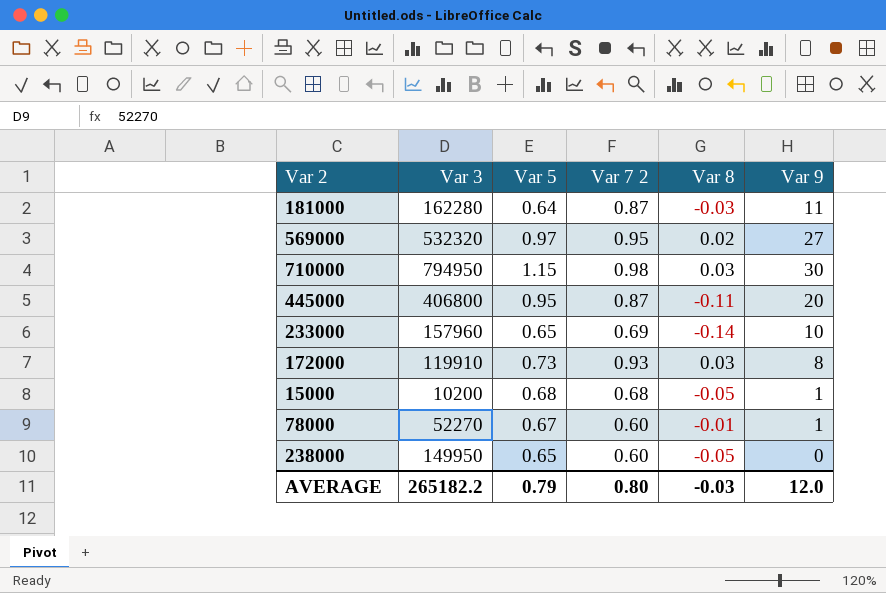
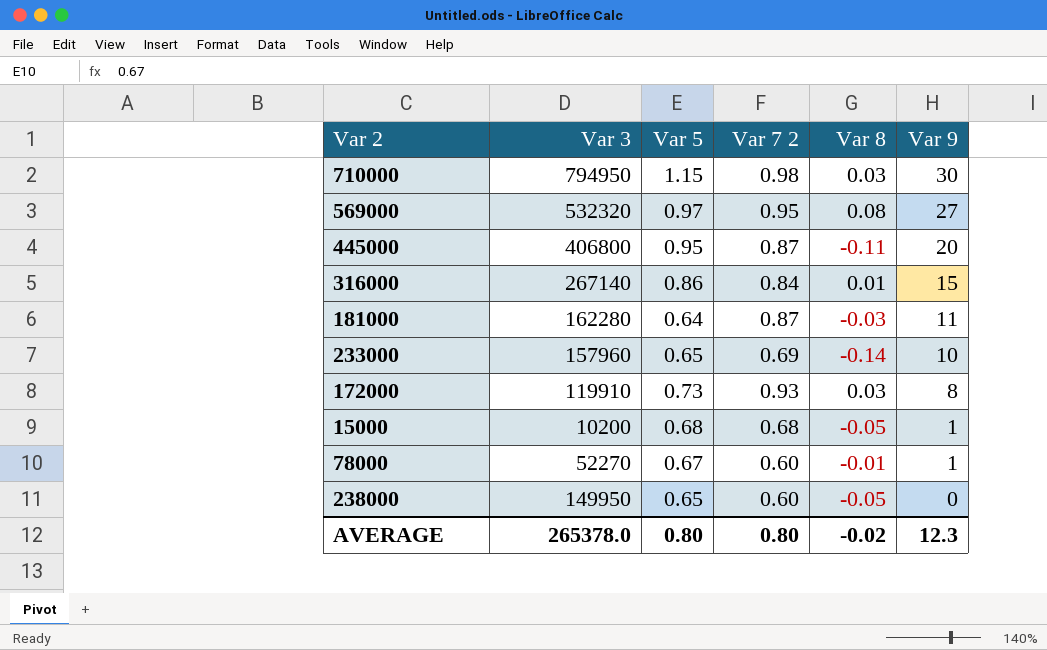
row order: none -> Var 9 descending
569000 | Var 8: 0.02 -> 0.08
row 316000: none -> 267140 | 0.86 | 0.84 | 0.01 | 15
AVERAGE | Var 3: 265182.2 -> 265378.0
AVERAGE | Var 5: 0.79 -> 0.80
AVERAGE | Var 8: -0.03 -> -0.02
AVERAGE | Var 9: 12.0 -> 12.3

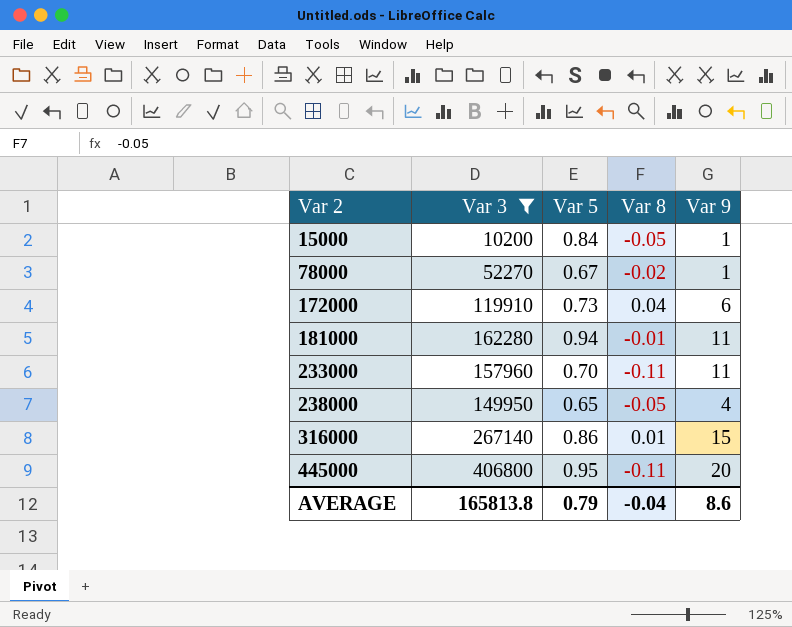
filter: none -> Var 3 <= 406800
row order: Var 9 descending -> Var 2 ascending
column Var 7 2 | position: 4 -> none
15000 | Var 5: 0.68 -> 0.84
78000 | Var 8: -0.01 -> -0.02
172000 | Var 8: 0.03 -> 0.04
172000 | Var 9: 8 -> 6
181000 | Var 5: 0.64 -> 0.94
181000 | Var 8: -0.03 -> -0.01
233000 | Var 5: 0.65 -> 0.70
233000 | Var 8: -0.14 -> -0.11
233000 | Var 9: 10 -> 11
238000 | Var 9: 0 -> 4
AVERAGE | Var 3: 265378.0 -> 165813.8
AVERAGE | Var 5: 0.80 -> 0.79
AVERAGE | Var 8: -0.02 -> -0.04
AVERAGE | Var 9: 12.3 -> 8.6

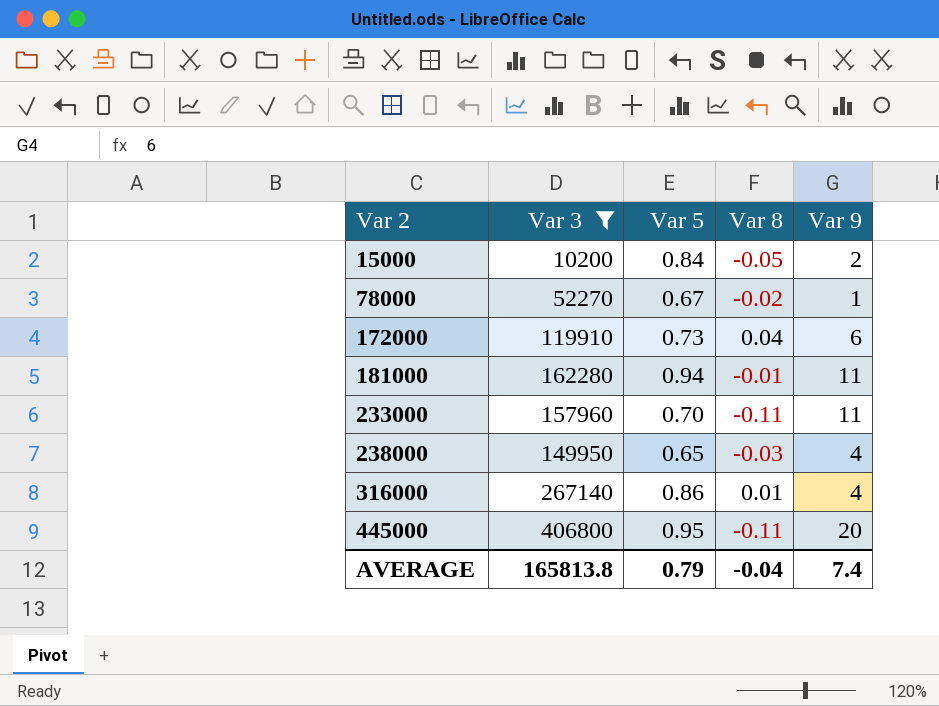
15000 | Var 9: 1 -> 2
238000 | Var 8: -0.05 -> -0.03
316000 | Var 9: 15 -> 4
AVERAGE | Var 9: 8.6 -> 7.4

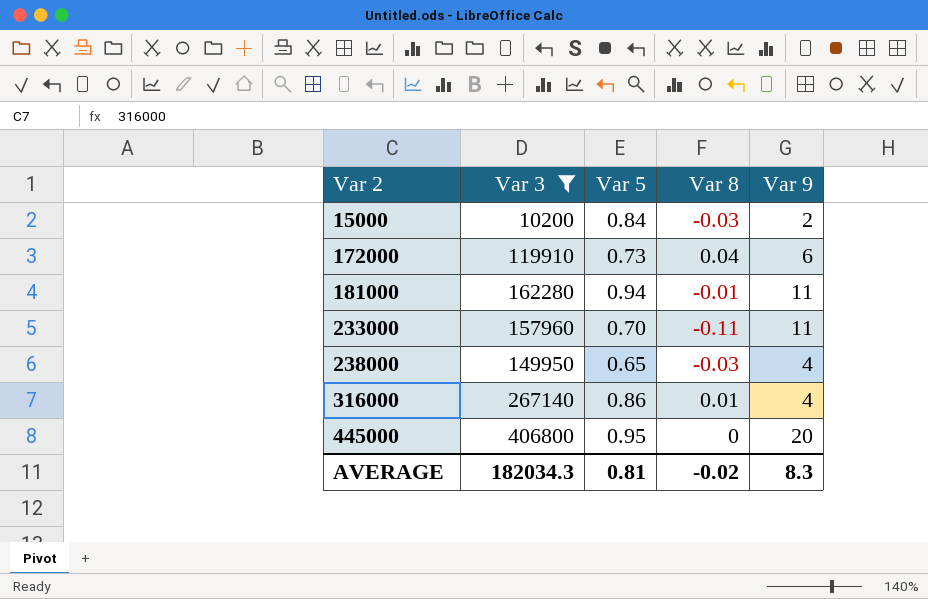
row 78000: 52270 | 0.67 | -0.02 | 1 -> none
15000 | Var 8: -0.05 -> -0.03
445000 | Var 8: -0.11 -> 0
AVERAGE | Var 3: 165813.8 -> 182034.3
AVERAGE | Var 5: 0.79 -> 0.81
AVERAGE | Var 8: -0.04 -> -0.02
AVERAGE | Var 9: 7.4 -> 8.3

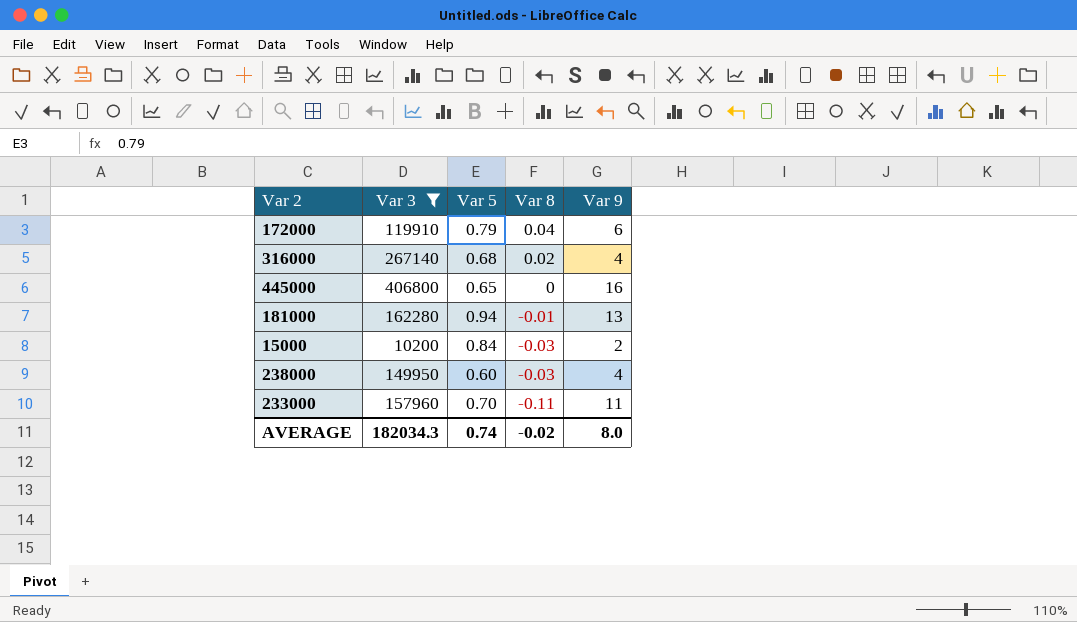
row order: Var 2 ascending -> Var 8 descending
172000 | Var 5: 0.73 -> 0.79
316000 | Var 5: 0.86 -> 0.68
316000 | Var 8: 0.01 -> 0.02
445000 | Var 5: 0.95 -> 0.65
445000 | Var 9: 20 -> 16
181000 | Var 9: 11 -> 13
238000 | Var 5: 0.65 -> 0.60
AVERAGE | Var 5: 0.81 -> 0.74
AVERAGE | Var 9: 8.3 -> 8.0

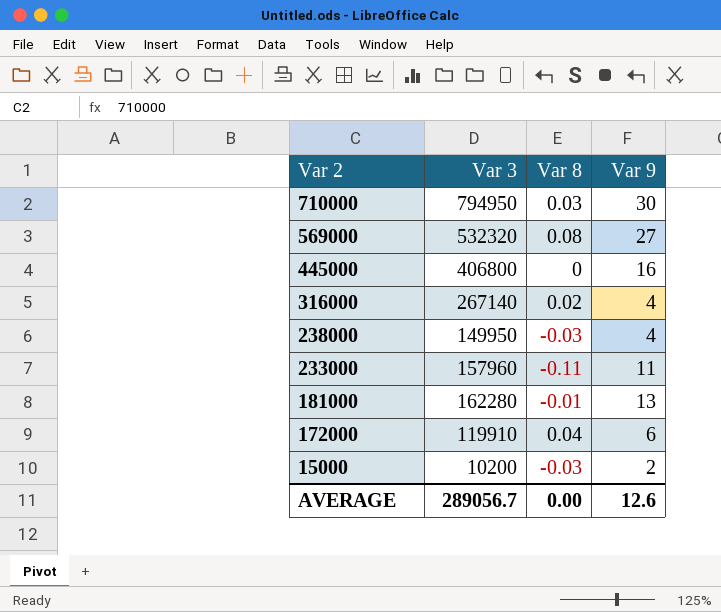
filter: Var 3 <= 406800 -> none
row order: Var 8 descending -> Var 2 descending
column Var 5 | position: 3 -> none
AVERAGE | Var 3: 182034.3 -> 289056.7
AVERAGE | Var 8: -0.02 -> 0.00
AVERAGE | Var 9: 8.0 -> 12.6

